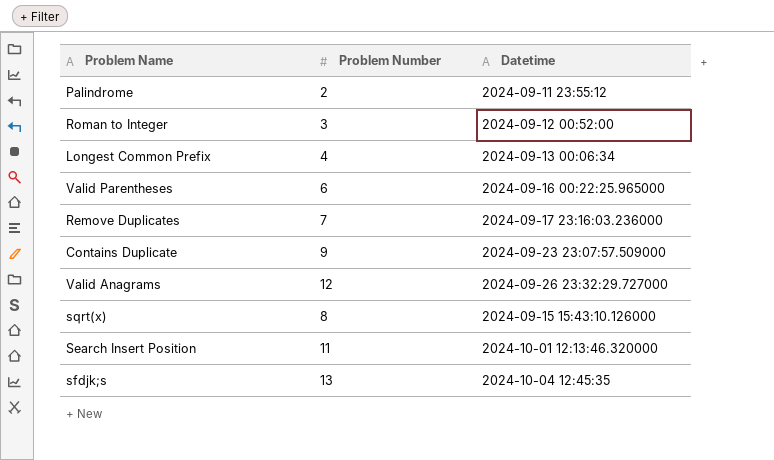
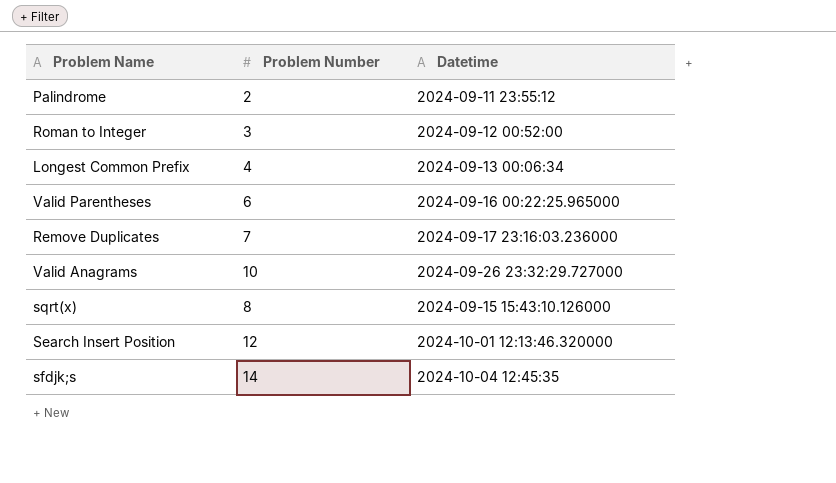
row Contains Duplicate: 9 | 2024-09-23 23:07:57.509000 -> none
Valid Anagrams | Problem Number: 12 -> 10
Search Insert Position | Problem Number: 11 -> 12
sfdjk;s | Problem Number: 13 -> 14

